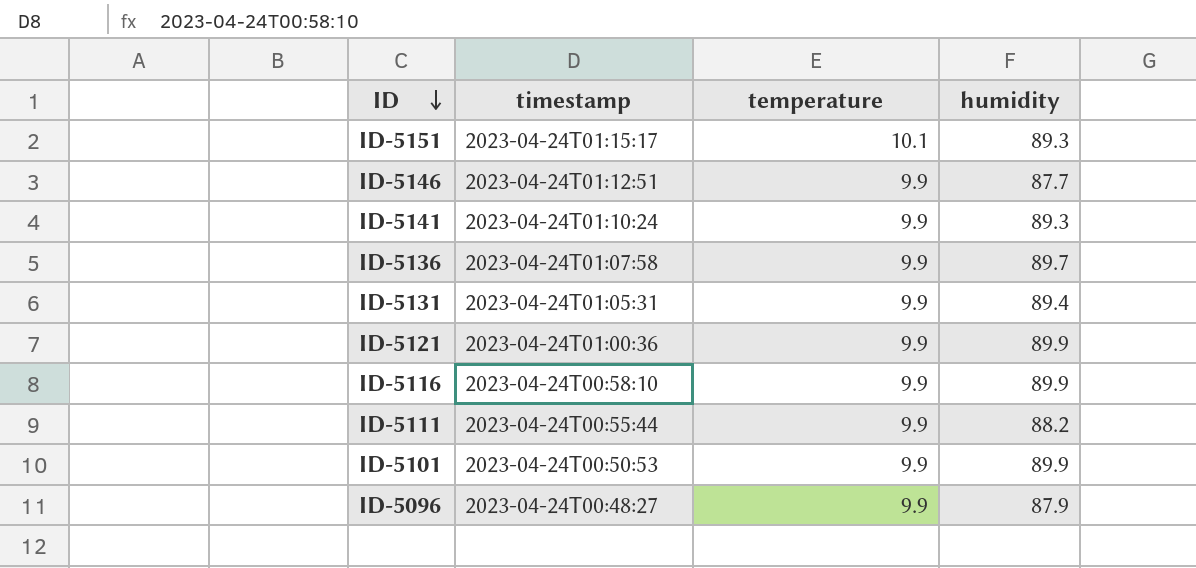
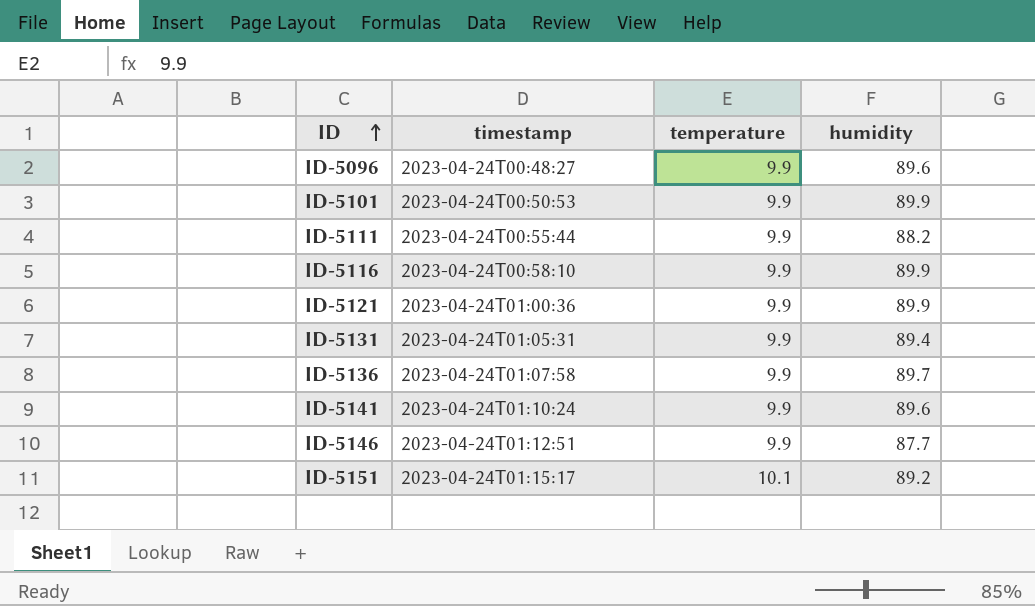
row order: ID descending -> ID ascending
ID-5096 | humidity: 87.9 -> 89.6
ID-5141 | humidity: 89.3 -> 89.6
ID-5151 | humidity: 89.3 -> 89.2

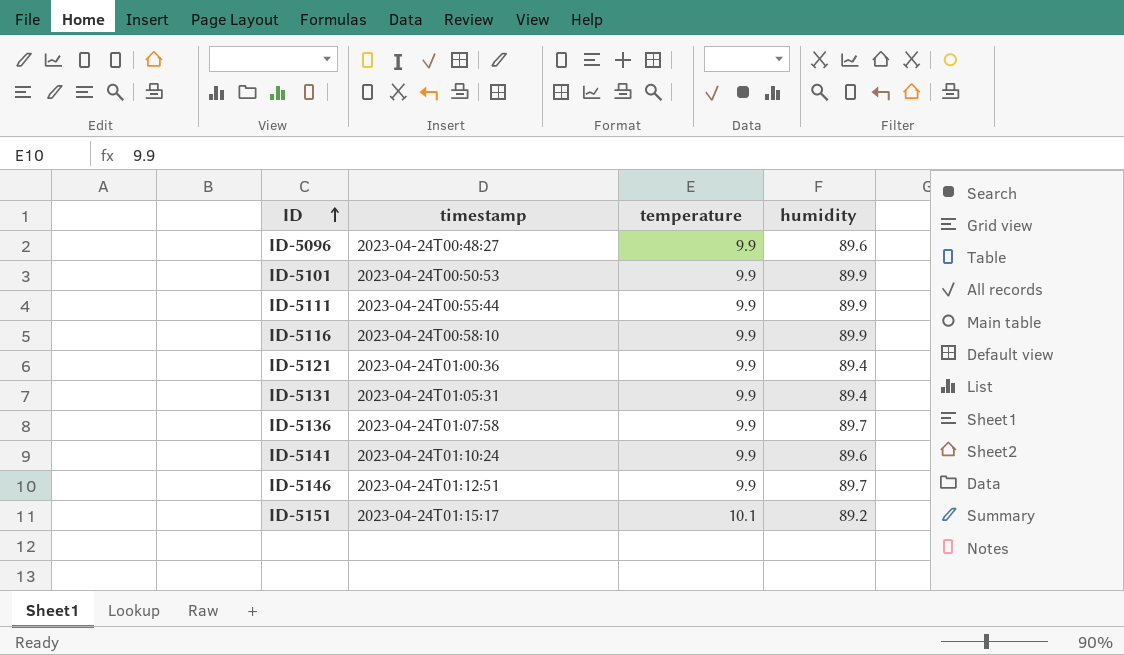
ID-5111 | humidity: 88.2 -> 89.9
ID-5121 | humidity: 89.9 -> 89.4
ID-5146 | humidity: 87.7 -> 89.7

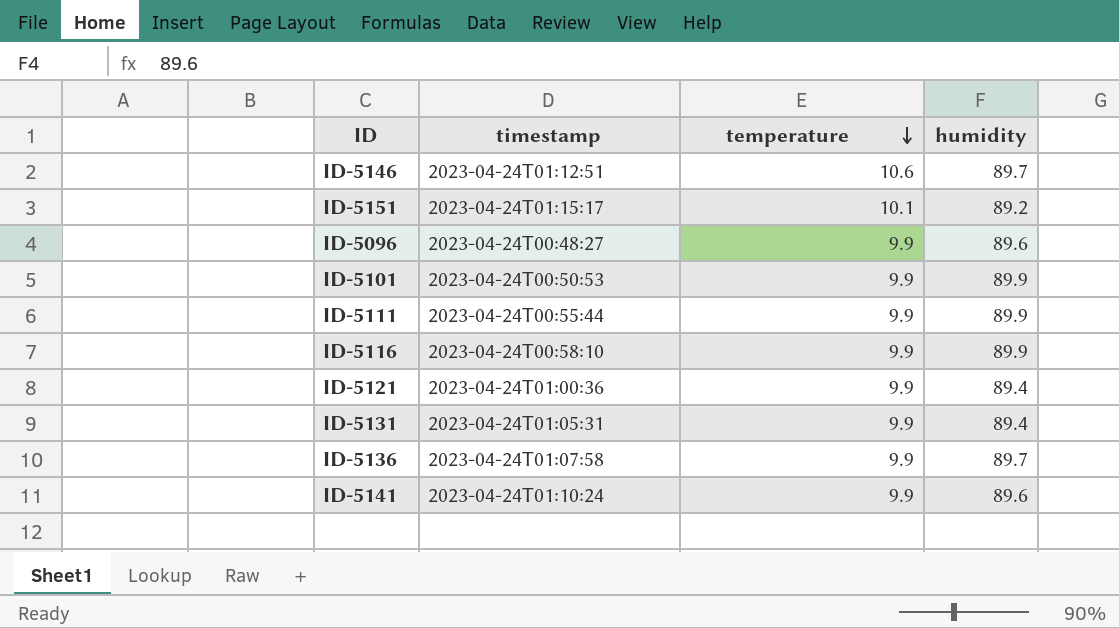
row order: ID ascending -> temperature descending
ID-5146 | temperature: 9.9 -> 10.6

